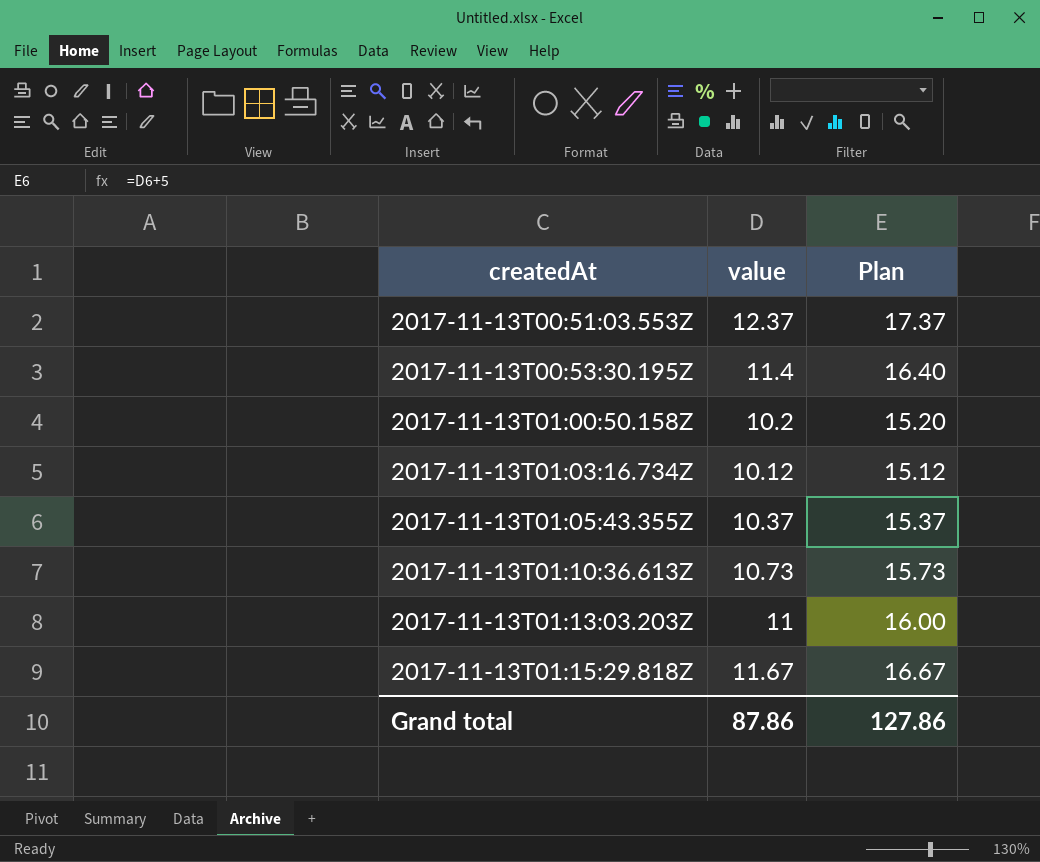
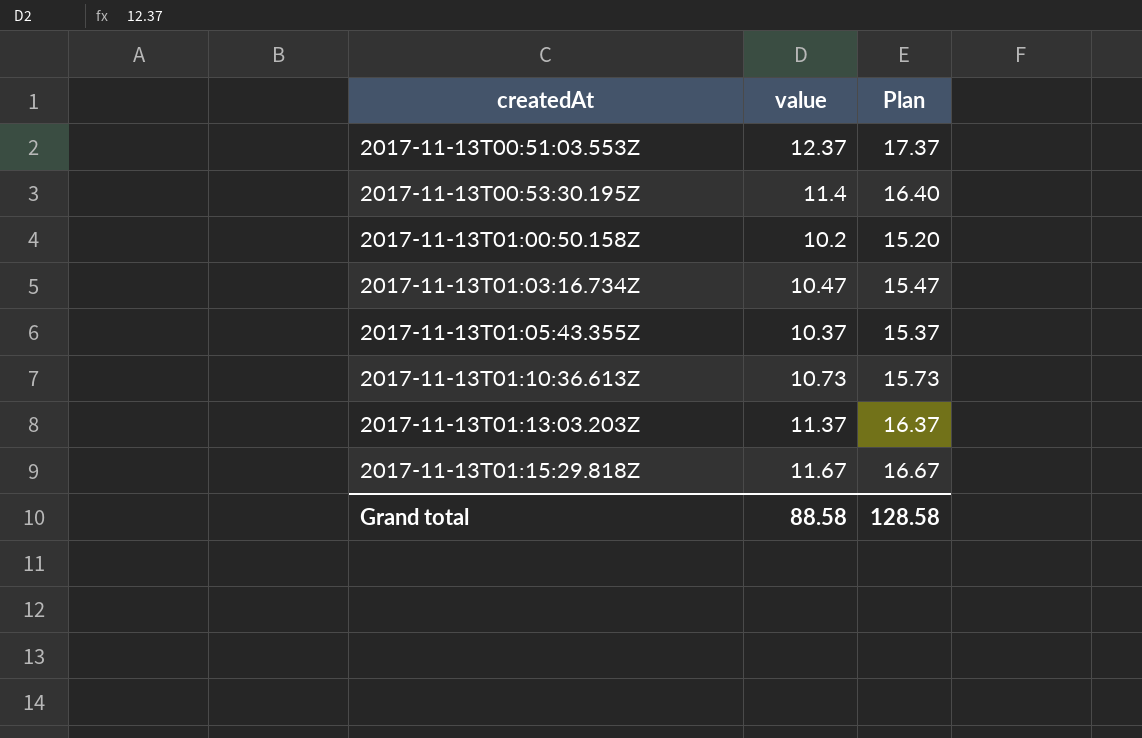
2017-11-13T01:03:16.734Z | value: 10.12 -> 10.47
2017-11-13T01:03:16.734Z | Plan: 15.12 -> 15.47
2017-11-13T01:13:03.203Z | value: 11 -> 11.37
2017-11-13T01:13:03.203Z | Plan: 16.00 -> 16.37
Grand total | value: 87.86 -> 88.58
Grand total | Plan: 127.86 -> 128.58

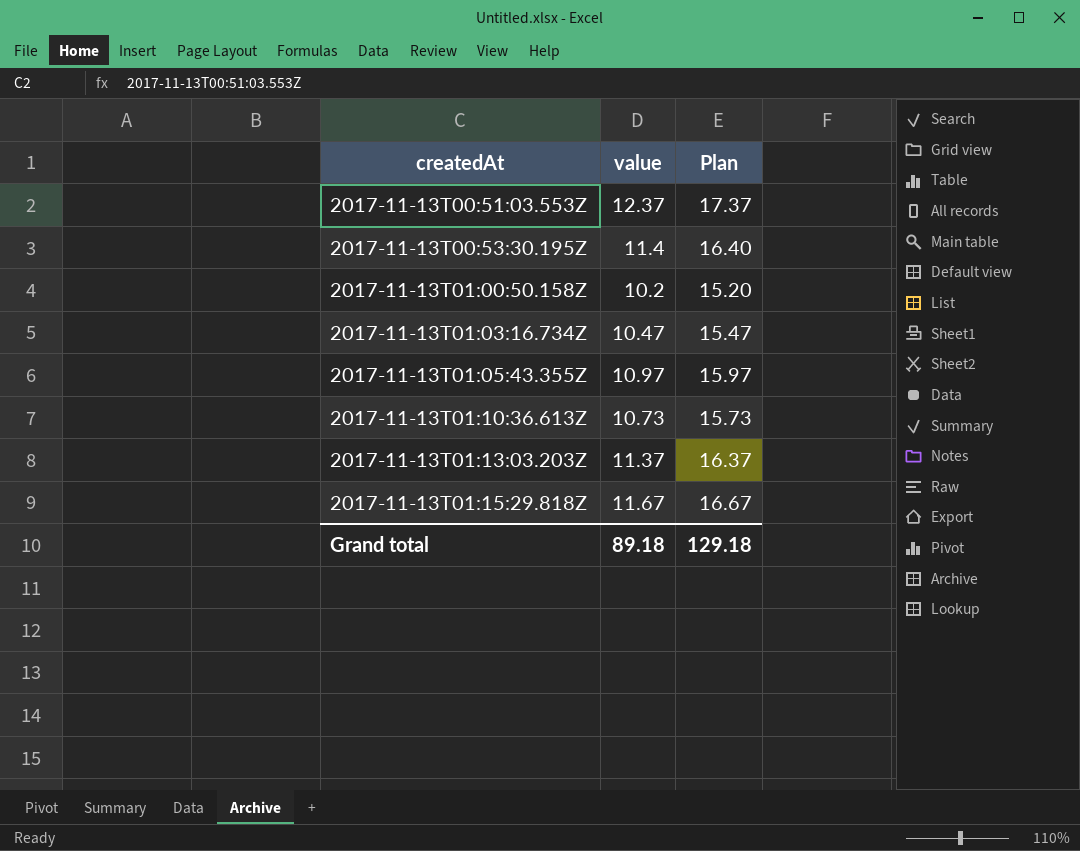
2017-11-13T01:05:43.355Z | value: 10.37 -> 10.97
2017-11-13T01:05:43.355Z | Plan: 15.37 -> 15.97
Grand total | value: 88.58 -> 89.18
Grand total | Plan: 128.58 -> 129.18

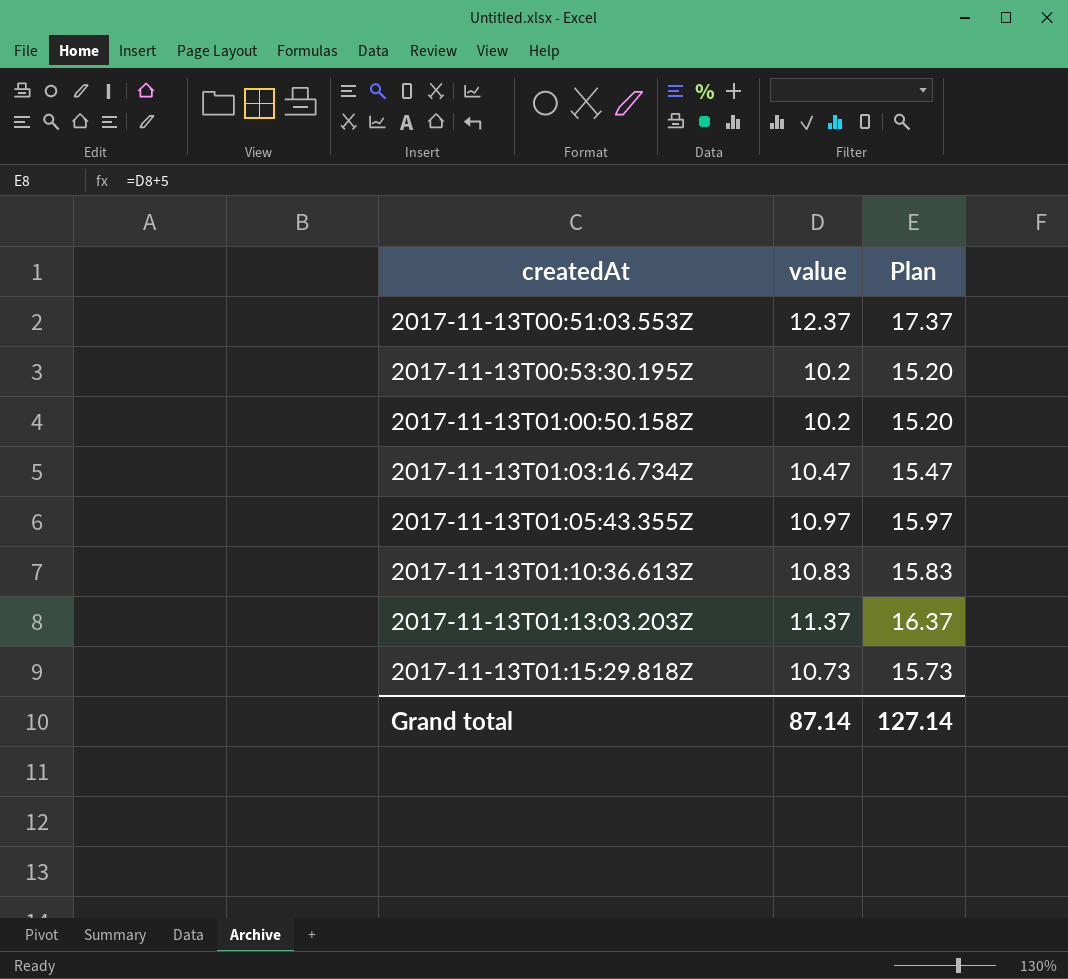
2017-11-13T00:53:30.195Z | value: 11.4 -> 10.2
2017-11-13T00:53:30.195Z | Plan: 16.40 -> 15.20
2017-11-13T01:10:36.613Z | value: 10.73 -> 10.83
2017-11-13T01:10:36.613Z | Plan: 15.73 -> 15.83
2017-11-13T01:15:29.818Z | value: 11.67 -> 10.73
2017-11-13T01:15:29.818Z | Plan: 16.67 -> 15.73
Grand total | value: 89.18 -> 87.14
Grand total | Plan: 129.18 -> 127.14

